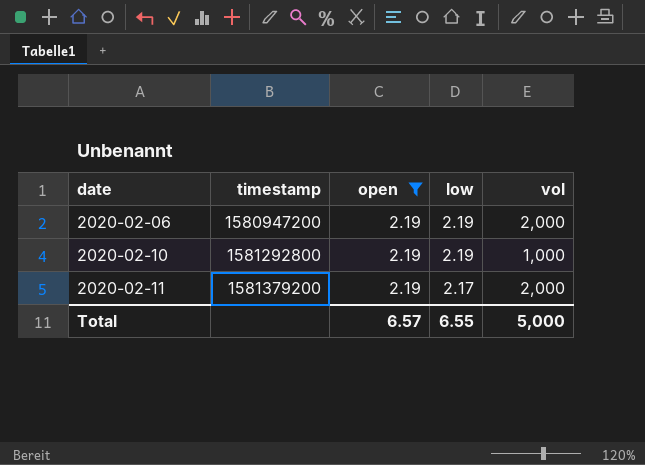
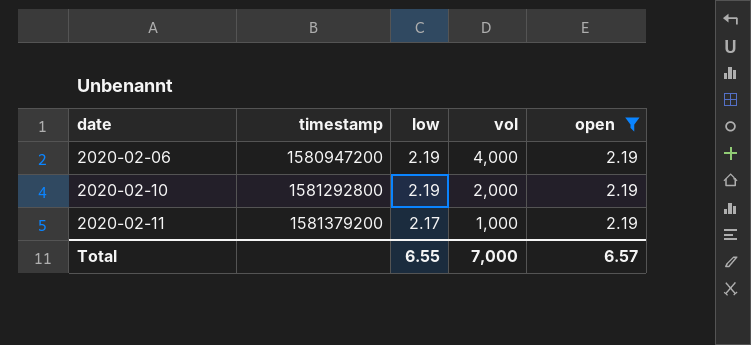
column open | position: 3 -> 5
2020-02-06 | vol: 2,000 -> 4,000
2020-02-10 | vol: 1,000 -> 2,000
2020-02-11 | vol: 2,000 -> 1,000
Total | vol: 5,000 -> 7,000

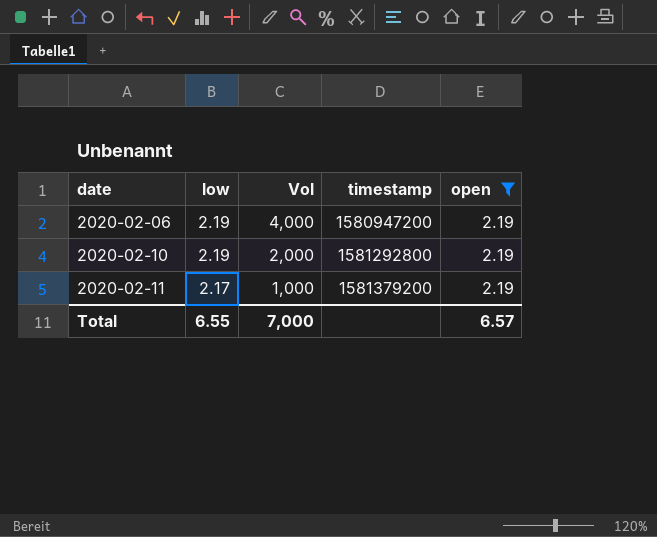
column name: vol -> Vol
column timestamp | position: 2 -> 4

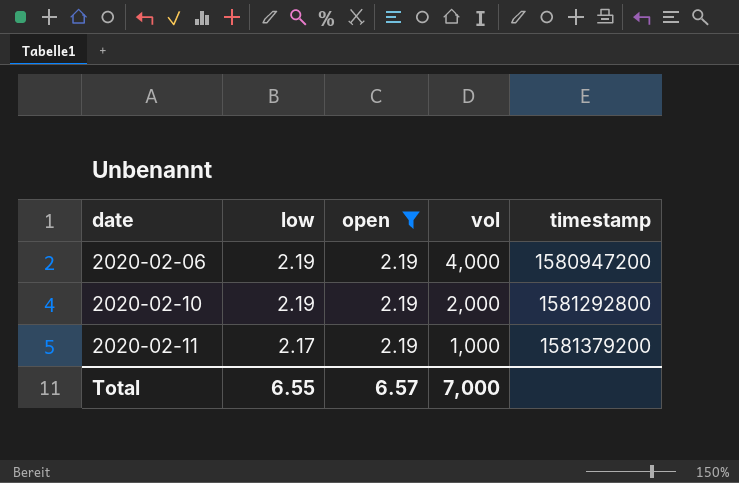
column open | position: 5 -> 3
column name: Vol -> vol

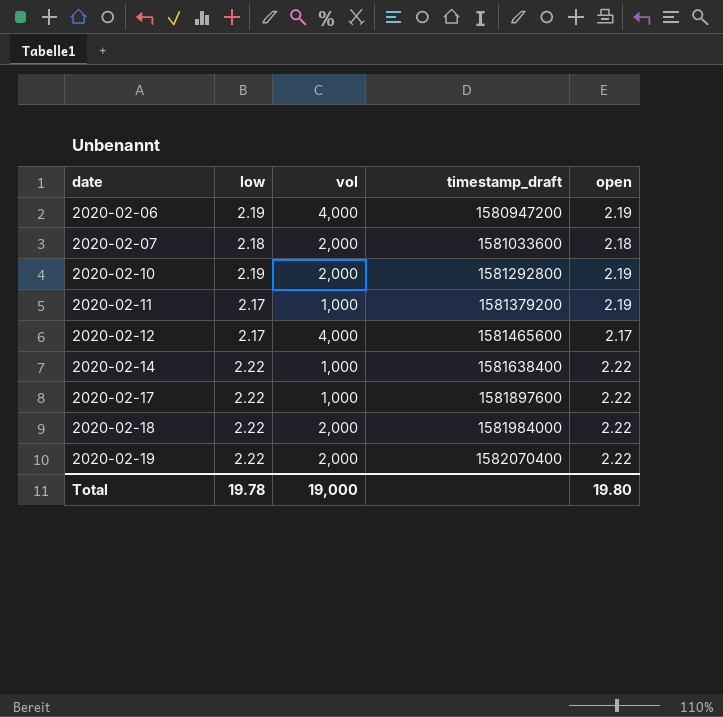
filter: open = 2.19 -> none
column name: timestamp -> timestamp_draft
column open | position: 3 -> 5
Total | low: 6.55 -> 19.78
Total | vol: 7,000 -> 19,000
Total | open: 6.57 -> 19.80

